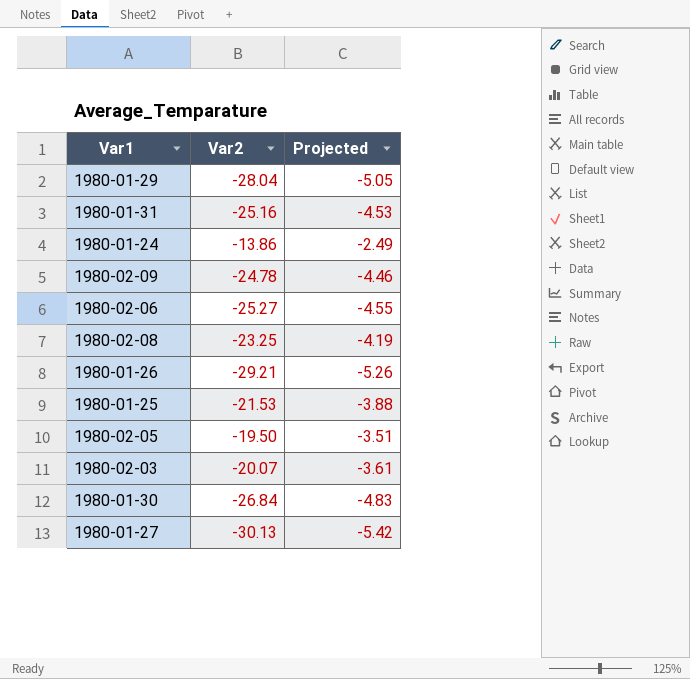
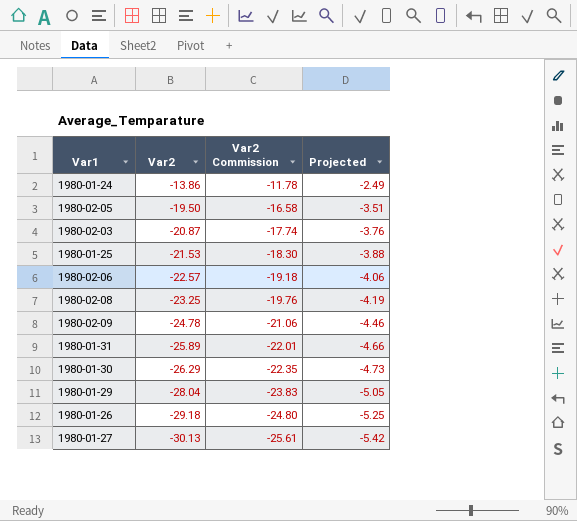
row order: none -> Var2 descending
column Var2 Commission | formula: none -> [Var2] * 0.85
1980-02-03 | Var2: -20.07 -> -20.87
1980-02-03 | Projected: -3.61 -> -3.76
1980-02-06 | Var2: -25.27 -> -22.57
1980-02-06 | Projected: -4.55 -> -4.06
1980-01-31 | Var2: -25.16 -> -25.89
1980-01-31 | Projected: -4.53 -> -4.66
1980-01-30 | Var2: -26.84 -> -26.29
1980-01-30 | Projected: -4.83 -> -4.73
1980-01-26 | Var2: -29.21 -> -29.18
1980-01-26 | Projected: -5.26 -> -5.25

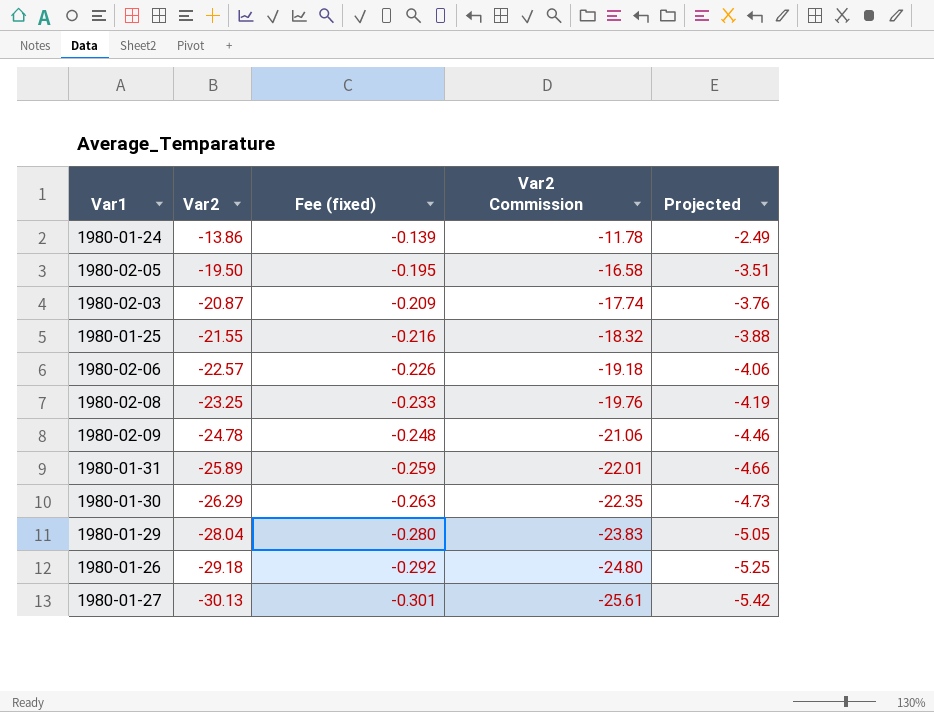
column Fee (fixed) | formula: none -> [Var2] * 0.01
1980-01-25 | Var2: -21.53 -> -21.55
1980-01-25 | Var2 Commission: -18.30 -> -18.32

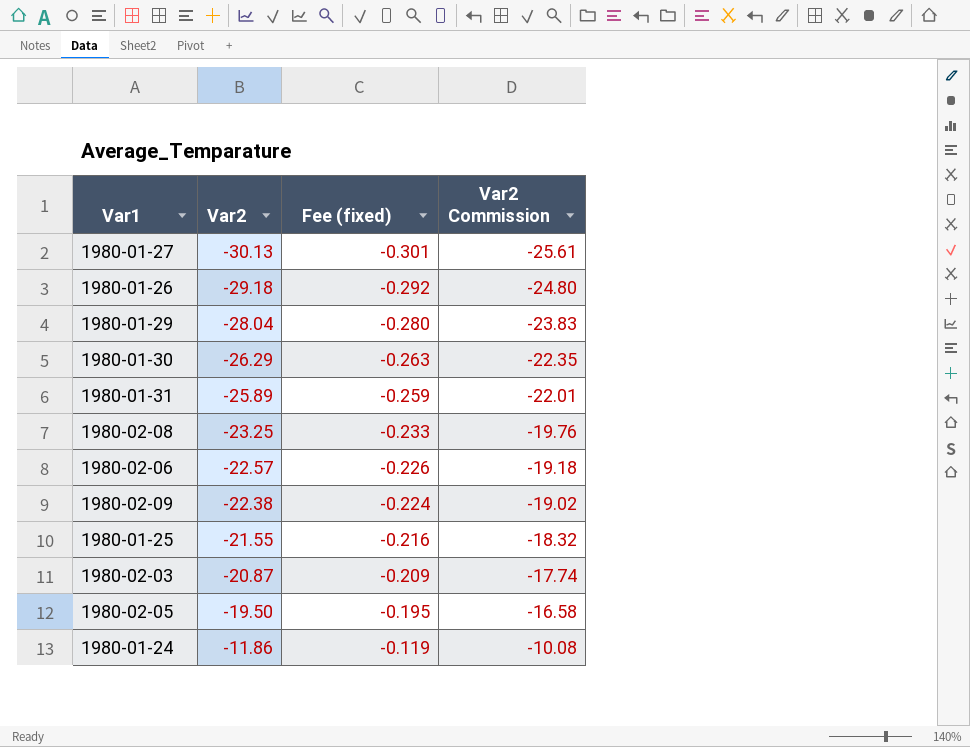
row order: Var2 descending -> Var2 ascending
column Projected | formula: [Var2] * 0.18 -> none
1980-02-09 | Var2: -24.78 -> -22.38
1980-02-09 | Fee (fixed): -0.248 -> -0.224
1980-02-09 | Var2 Commission: -21.06 -> -19.02
1980-01-24 | Var2: -13.86 -> -11.86
1980-01-24 | Fee (fixed): -0.139 -> -0.119
1980-01-24 | Var2 Commission: -11.78 -> -10.08

